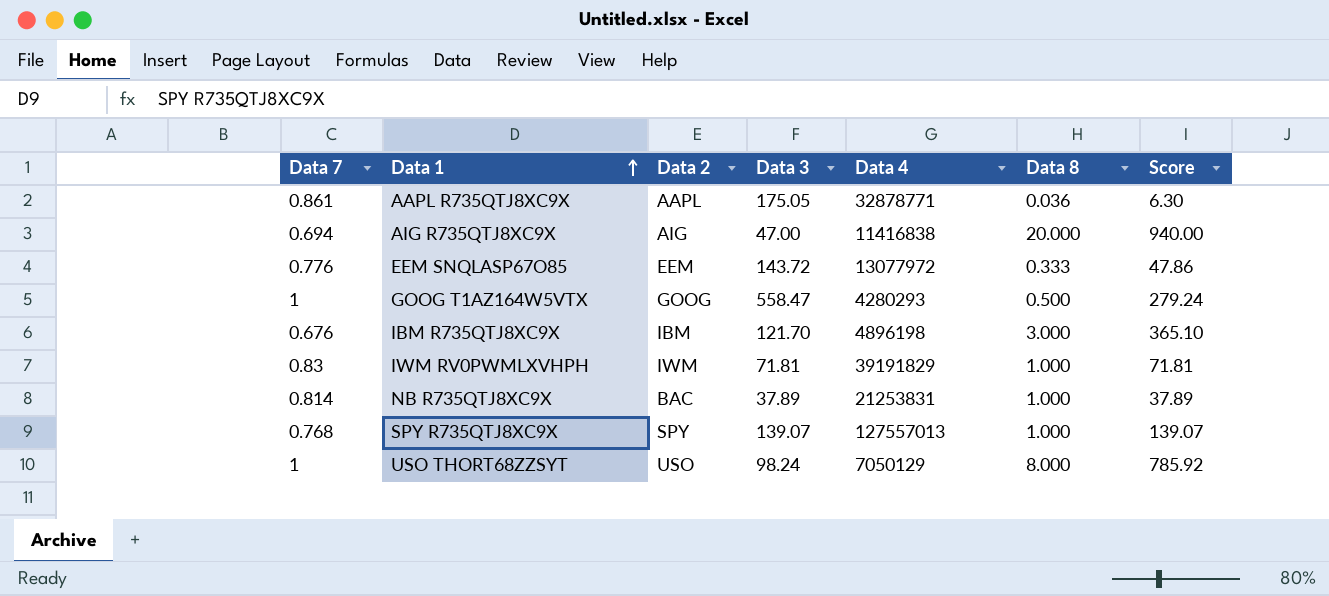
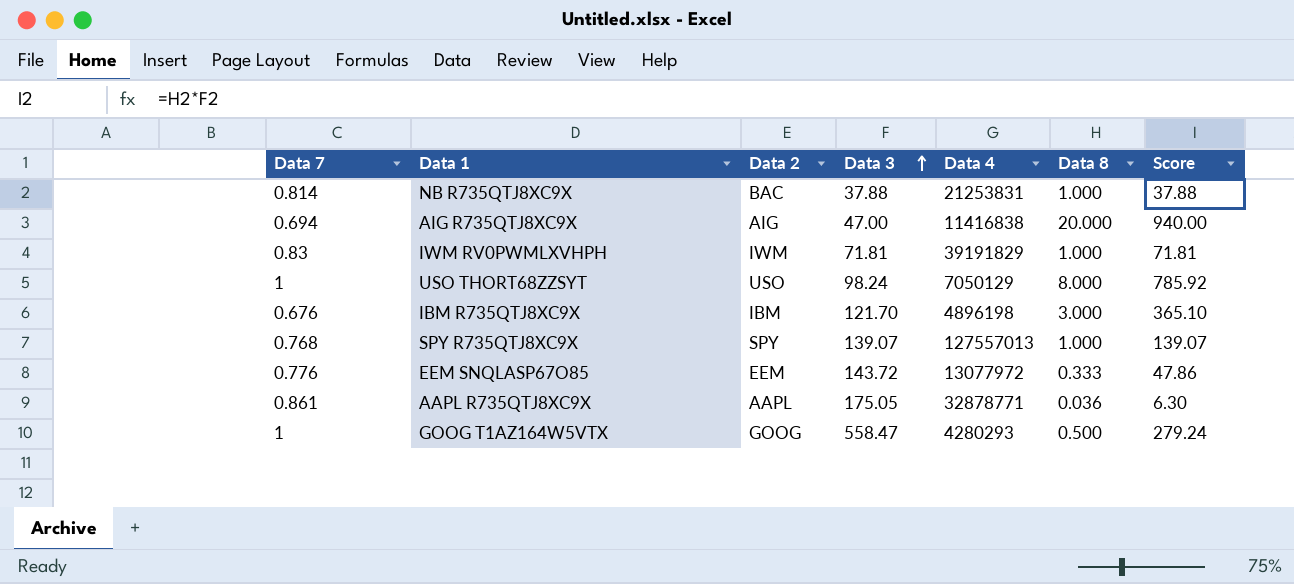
row order: Data 1 ascending -> Data 3 ascending
NB R735QTJ8XC9X | Data 3: 37.89 -> 37.88
NB R735QTJ8XC9X | Score: 37.89 -> 37.88

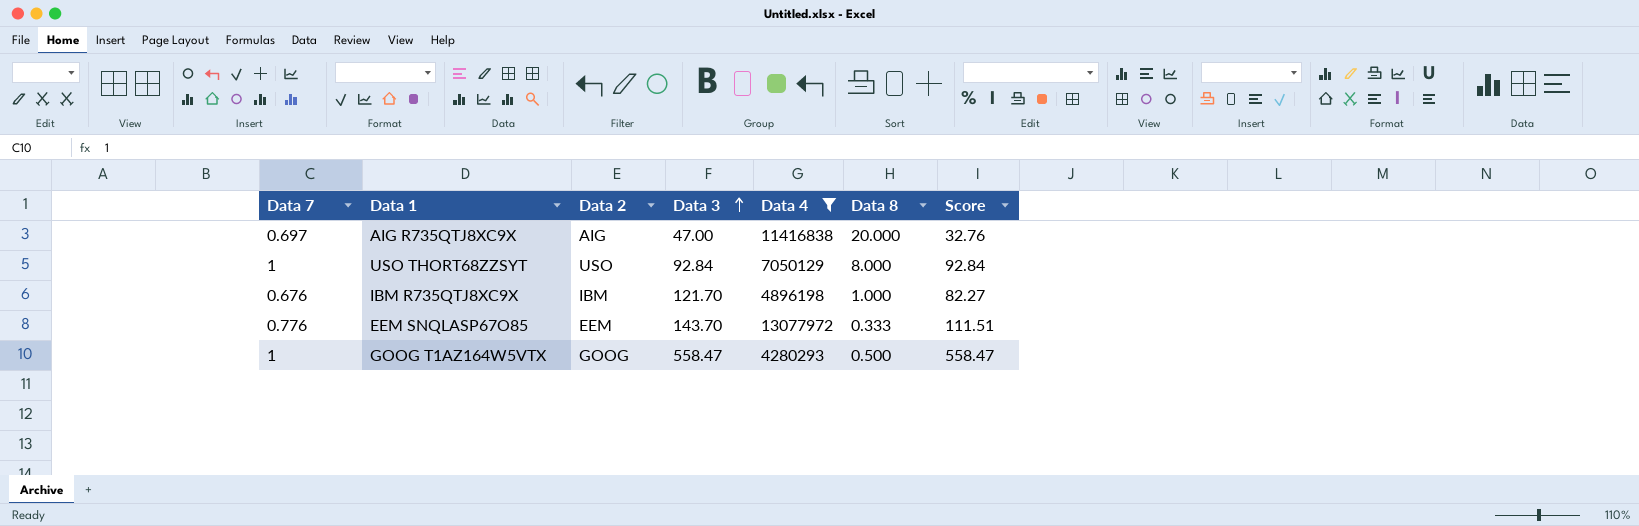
filter: none -> Data 4 <= 13077972
column Score | formula: [Data 3] * [Data 8] -> [Data 7] * [Data 3]
AIG R735QTJ8XC9X | Data 7: 0.694 -> 0.697
USO THORT68ZZSYT | Data 3: 98.24 -> 92.84
IBM R735QTJ8XC9X | Data 8: 3.000 -> 1.000
EEM SNQLASP67O85 | Data 3: 143.72 -> 143.70

